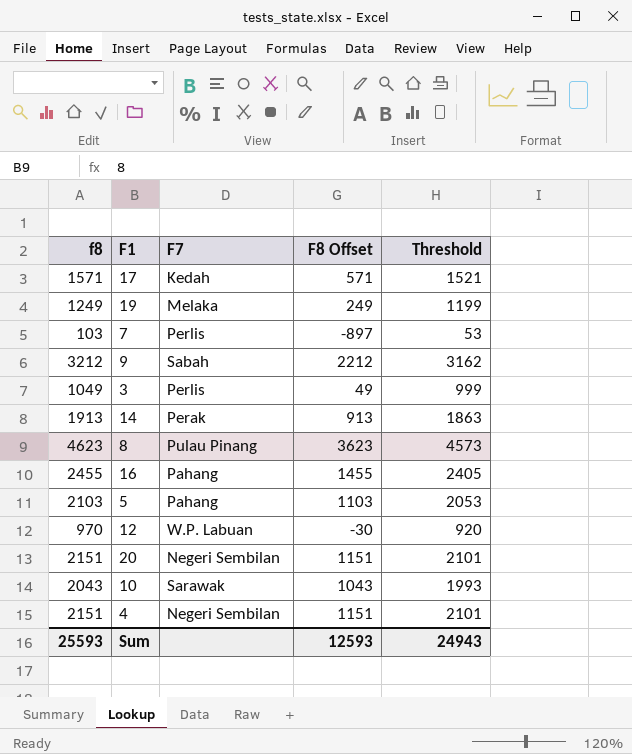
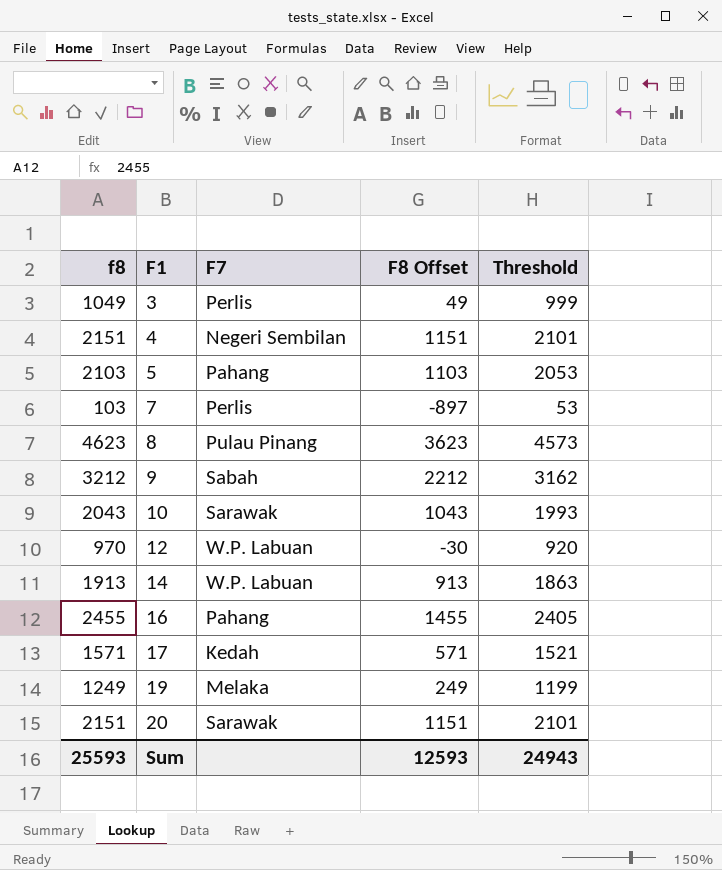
row order: none -> F1 ascending
14 | F7: Perak -> W.P. Labuan
20 | F7: Negeri Sembilan -> Sarawak

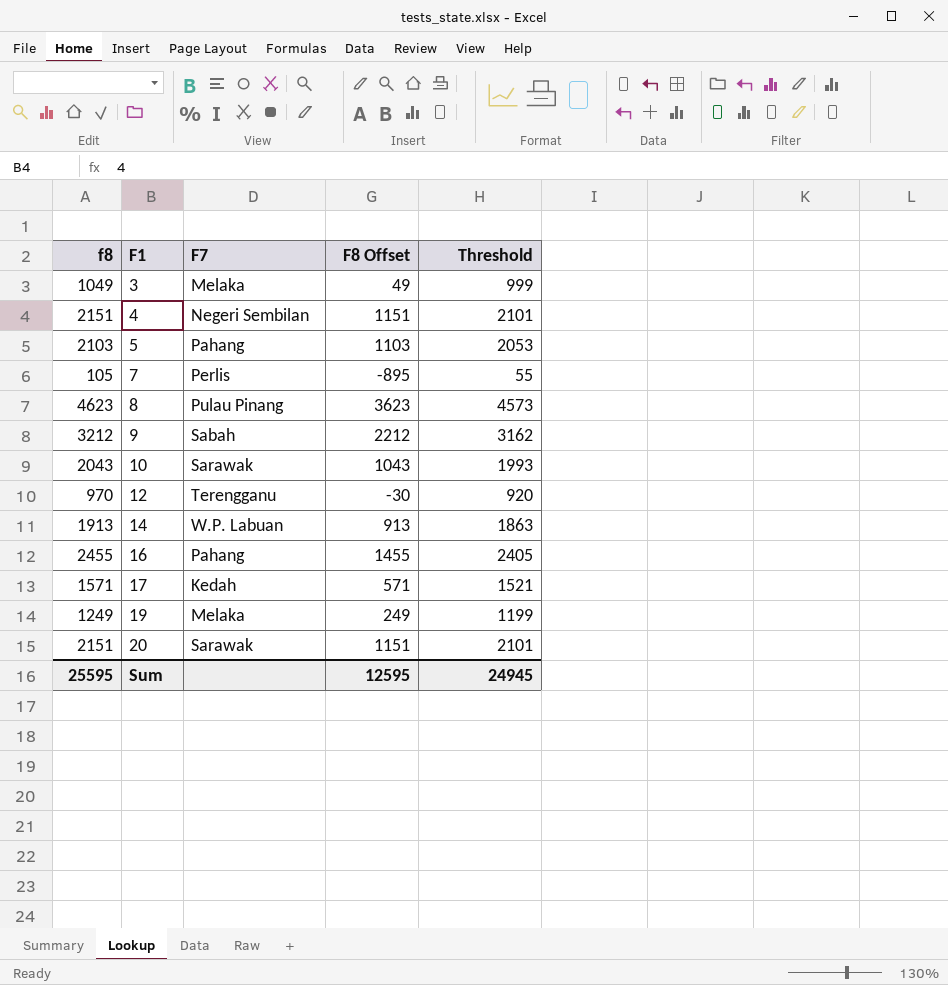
3 | F7: Perlis -> Melaka
7 | f8: 103 -> 105
7 | F8 Offset: -897 -> -895
7 | Threshold: 53 -> 55
12 | F7: W.P. Labuan -> Terengganu
Sum | f8: 25593 -> 25595
Sum | F8 Offset: 12593 -> 12595
Sum | Threshold: 24943 -> 24945

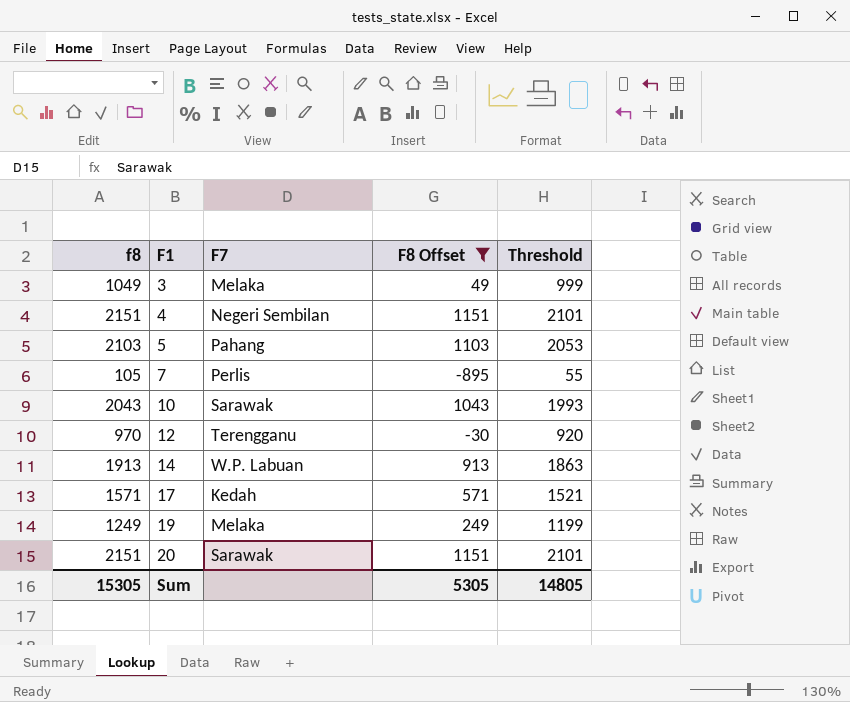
filter: none -> F8 Offset <= 1151
Sum | f8: 25595 -> 15305
Sum | F8 Offset: 12595 -> 5305
Sum | Threshold: 24945 -> 14805

